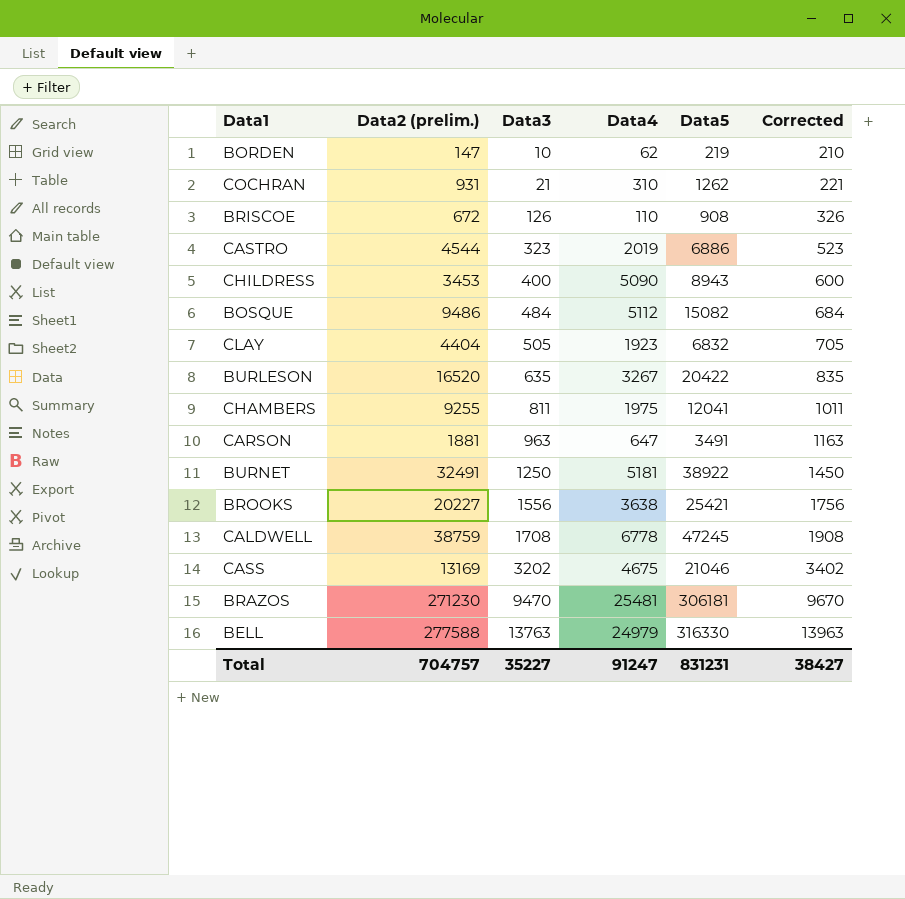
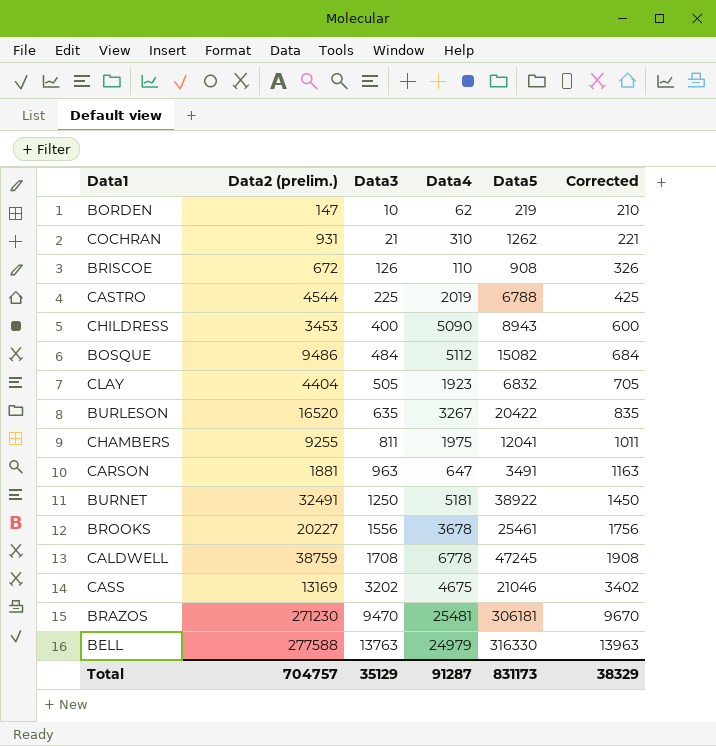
CASTRO | Data3: 323 -> 225
CASTRO | Data5: 6886 -> 6788
CASTRO | Corrected: 523 -> 425
BROOKS | Data4: 3638 -> 3678
BROOKS | Data5: 25421 -> 25461
Total | Data3: 35227 -> 35129
Total | Data4: 91247 -> 91287
Total | Data5: 831231 -> 831173
Total | Corrected: 38427 -> 38329

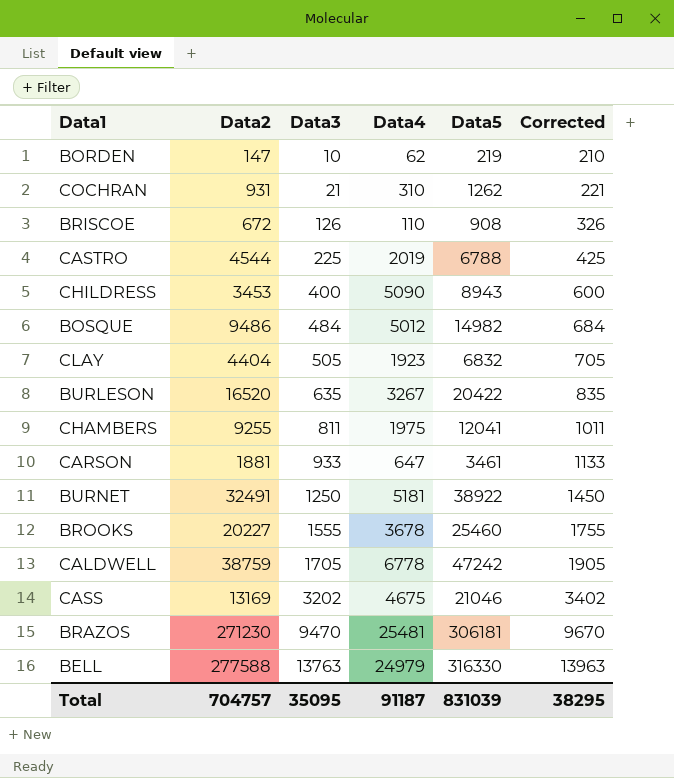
column name: Data2 (prelim.) -> Data2
BOSQUE | Data4: 5112 -> 5012
BOSQUE | Data5: 15082 -> 14982
CARSON | Data3: 963 -> 933
CARSON | Data5: 3491 -> 3461
CARSON | Corrected: 1163 -> 1133
BROOKS | Data3: 1556 -> 1555
BROOKS | Data5: 25461 -> 25460
BROOKS | Corrected: 1756 -> 1755
CALDWELL | Data3: 1708 -> 1705
CALDWELL | Data5: 47245 -> 47242
CALDWELL | Corrected: 1908 -> 1905
Total | Data3: 35129 -> 35095
Total | Data4: 91287 -> 91187
Total | Data5: 831173 -> 831039
Total | Corrected: 38329 -> 38295

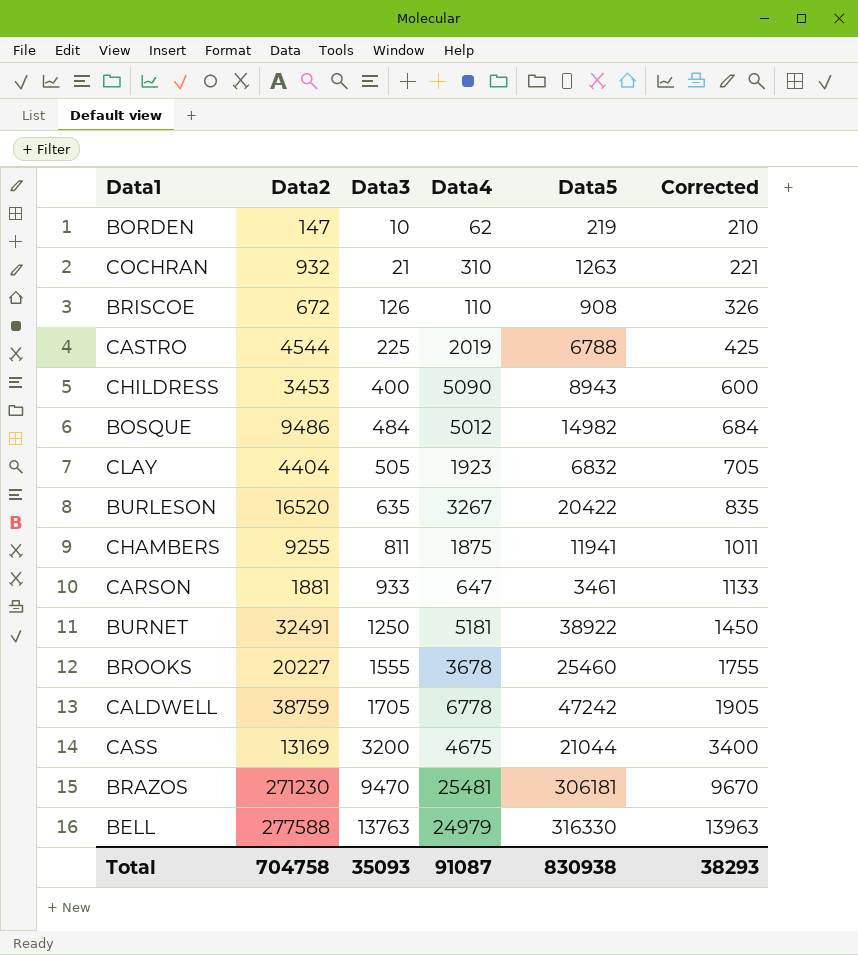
COCHRAN | Data2: 931 -> 932
COCHRAN | Data5: 1262 -> 1263
CHAMBERS | Data4: 1975 -> 1875
CHAMBERS | Data5: 12041 -> 11941
CASS | Data3: 3202 -> 3200
CASS | Data5: 21046 -> 21044
CASS | Corrected: 3402 -> 3400
Total | Data2: 704757 -> 704758
Total | Data3: 35095 -> 35093
Total | Data4: 91187 -> 91087
Total | Data5: 831039 -> 830938
Total | Corrected: 38295 -> 38293

